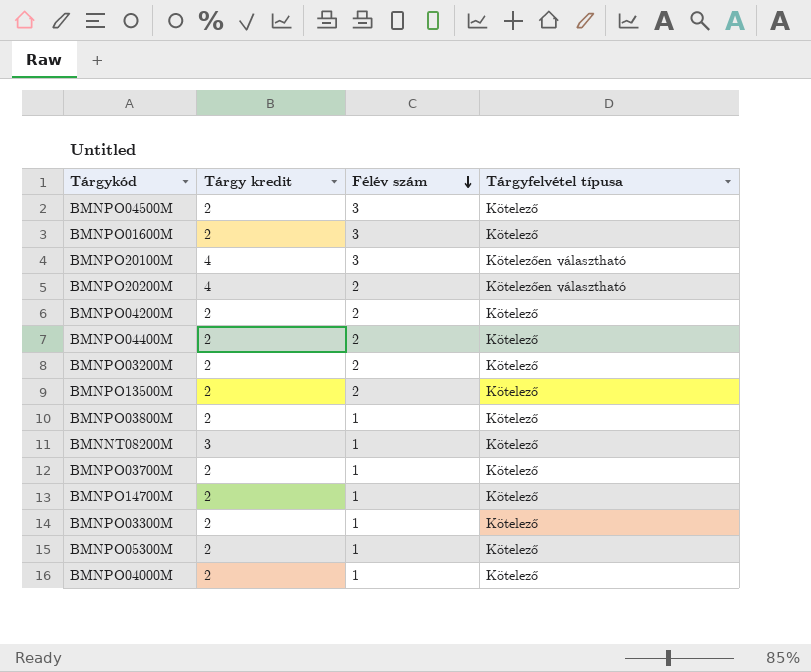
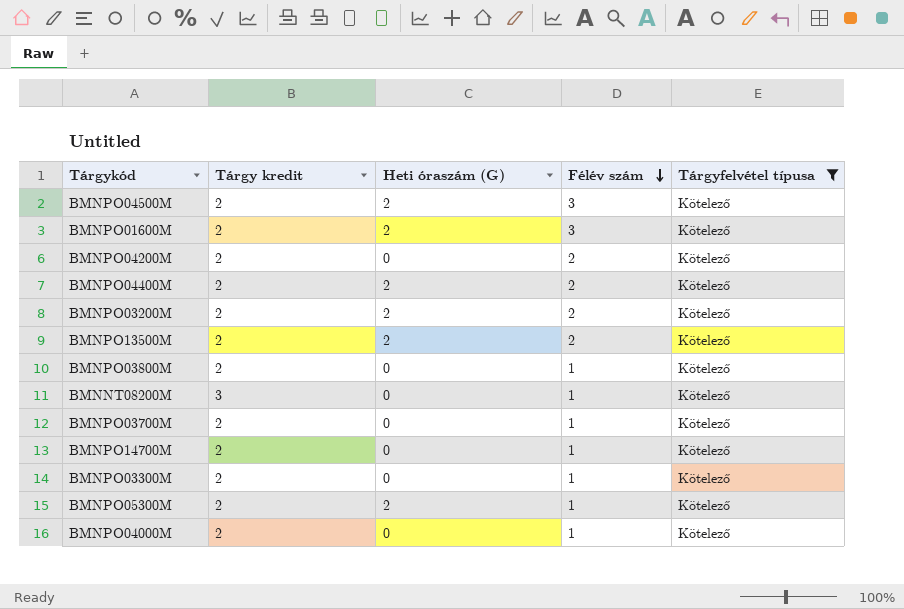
filter: none -> Tárgyfelvétel típusa = Kötelező
column Heti óraszám (G) | position: none -> 3

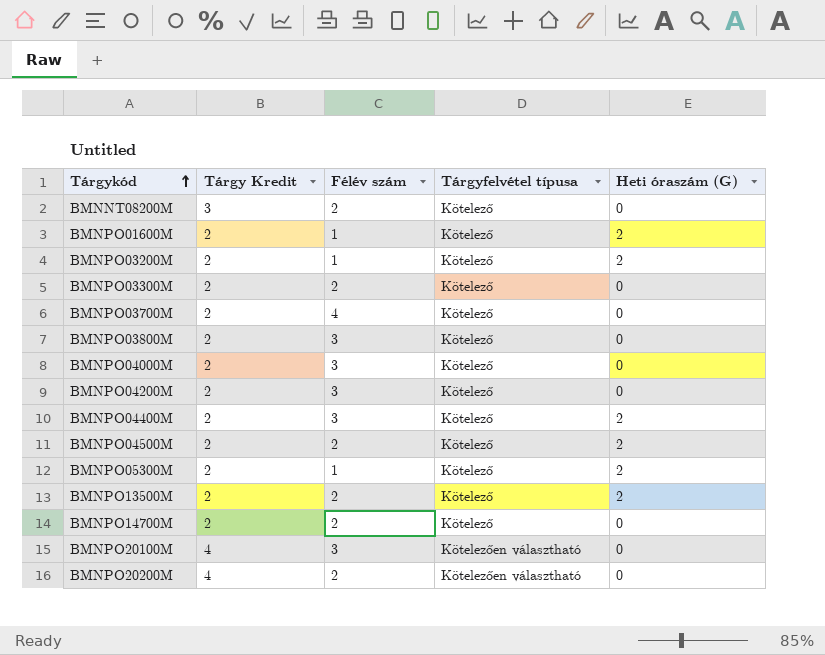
filter: Tárgyfelvétel típusa = Kötelező -> none
row order: Félév szám descending -> Tárgykód ascending
column name: Tárgy kredit -> Tárgy Kredit
column Heti óraszám (G) | position: 3 -> 5
BMNNT08200M | Félév szám: 1 -> 2
BMNPO01600M | Félév szám: 3 -> 1
BMNPO03200M | Félév szám: 2 -> 1
BMNPO03300M | Félév szám: 1 -> 2
BMNPO03700M | Félév szám: 1 -> 4
BMNPO03800M | Félév szám: 1 -> 3
BMNPO04000M | Félév szám: 1 -> 3
BMNPO04200M | Félév szám: 2 -> 3
BMNPO04400M | Félév szám: 2 -> 3
BMNPO04500M | Félév szám: 3 -> 2
BMNPO14700M | Félév szám: 1 -> 2

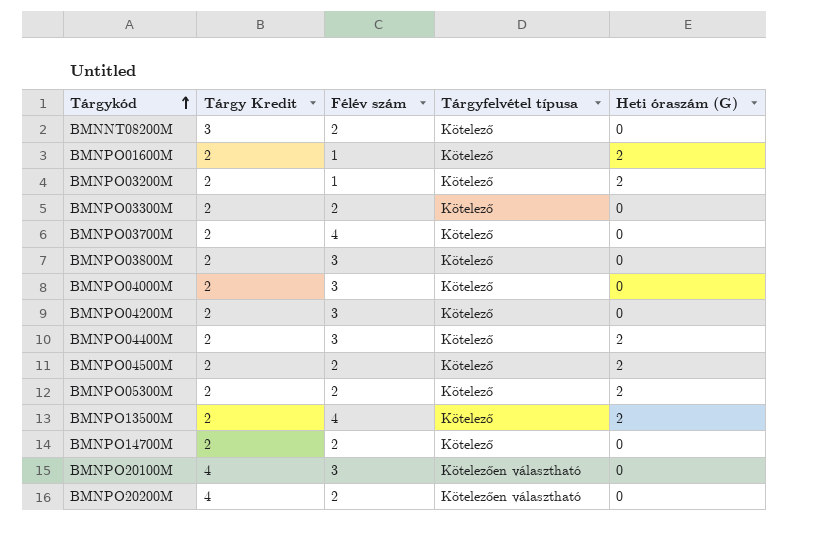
BMNPO05300M | Félév szám: 1 -> 2
BMNPO13500M | Félév szám: 2 -> 4

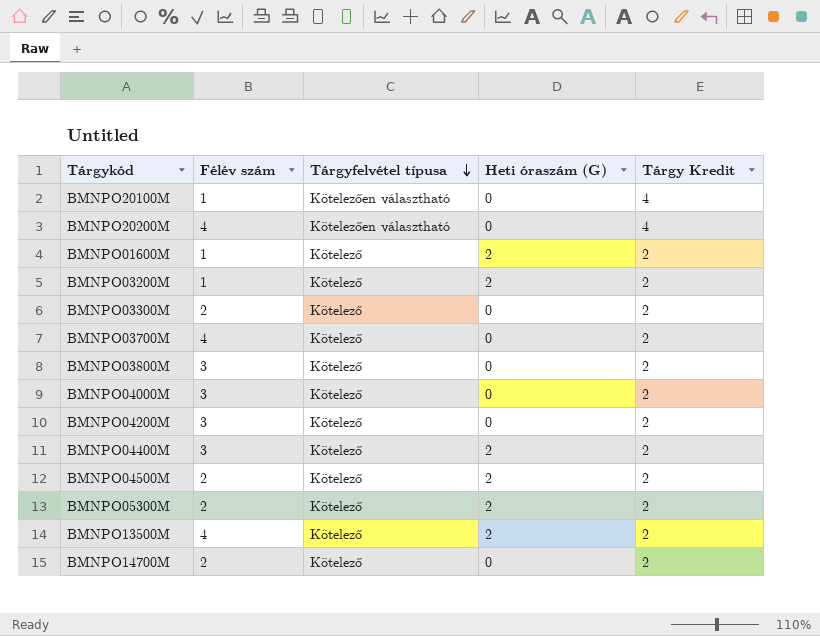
row order: Tárgykód ascending -> Tárgyfelvétel típusa descending
column Tárgy Kredit | position: 2 -> 5
row BMNNT08200M: 3 | 2 | Kötelező | 0 -> none
BMNPO20100M | Félév szám: 3 -> 1
BMNPO20200M | Félév szám: 2 -> 4

